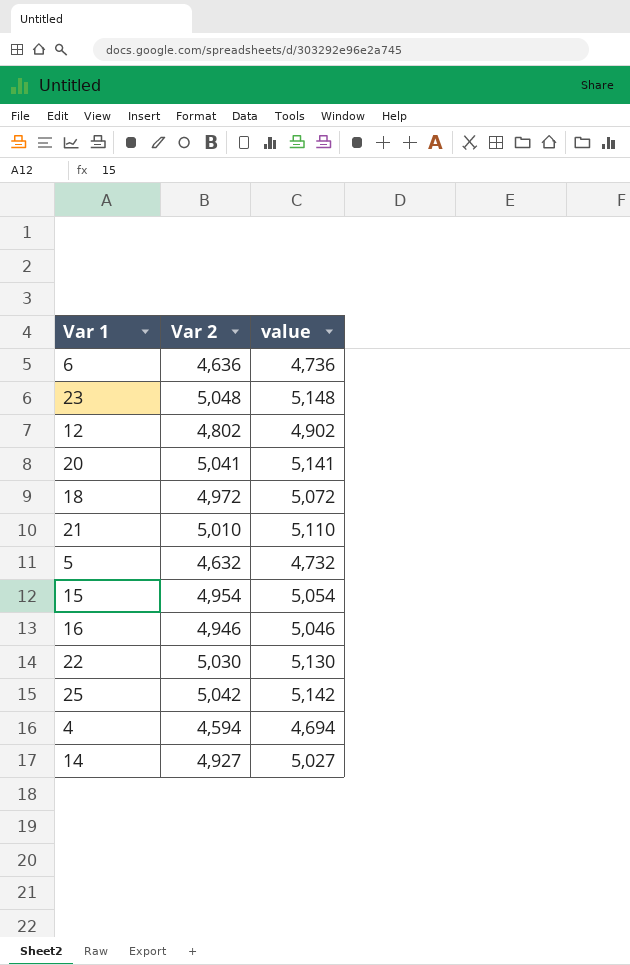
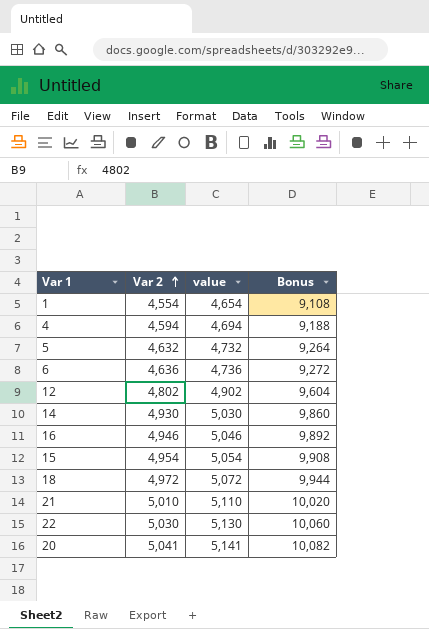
row order: none -> Var 2 ascending
column Bonus | formula: none -> [Var 2] * 2
row 23: 5,048 | 5,148 -> none
row 25: 5,042 | 5,142 -> none
row 1: none -> 4,554 | 4,654 | 9,108
14 | Var 2: 4,927 -> 4,930
14 | value: 5,027 -> 5,030

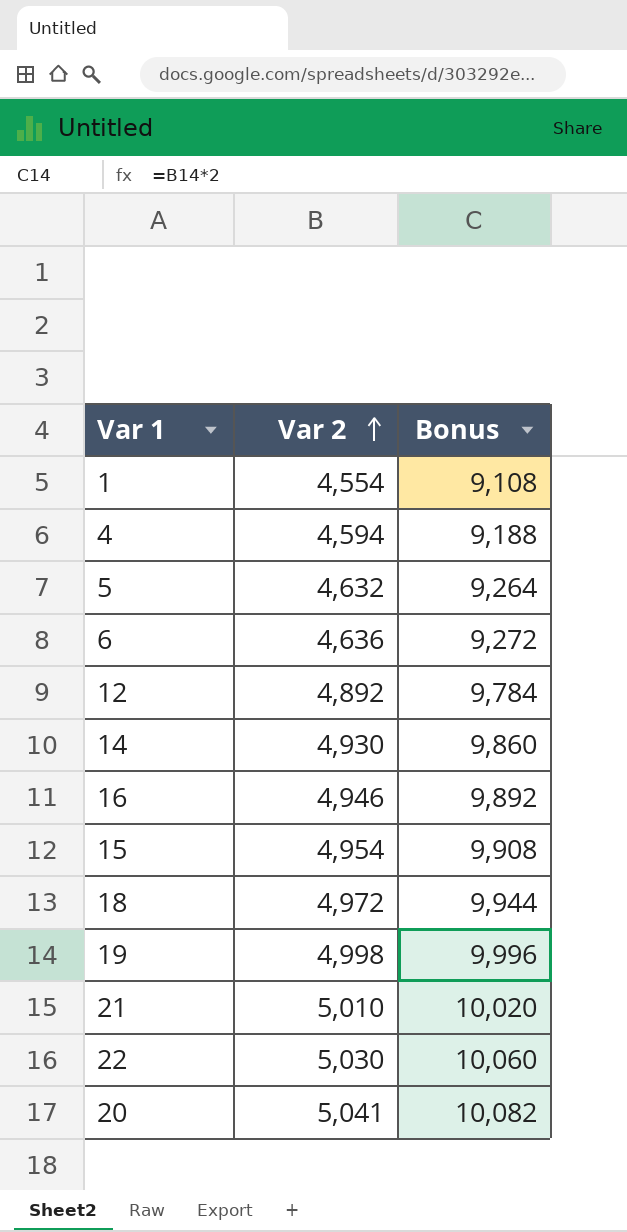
column value | formula: [Var 2] + 100 -> none
12 | Var 2: 4,802 -> 4,892
12 | Bonus: 9,604 -> 9,784
row 19: none -> 4,998 | 9,996

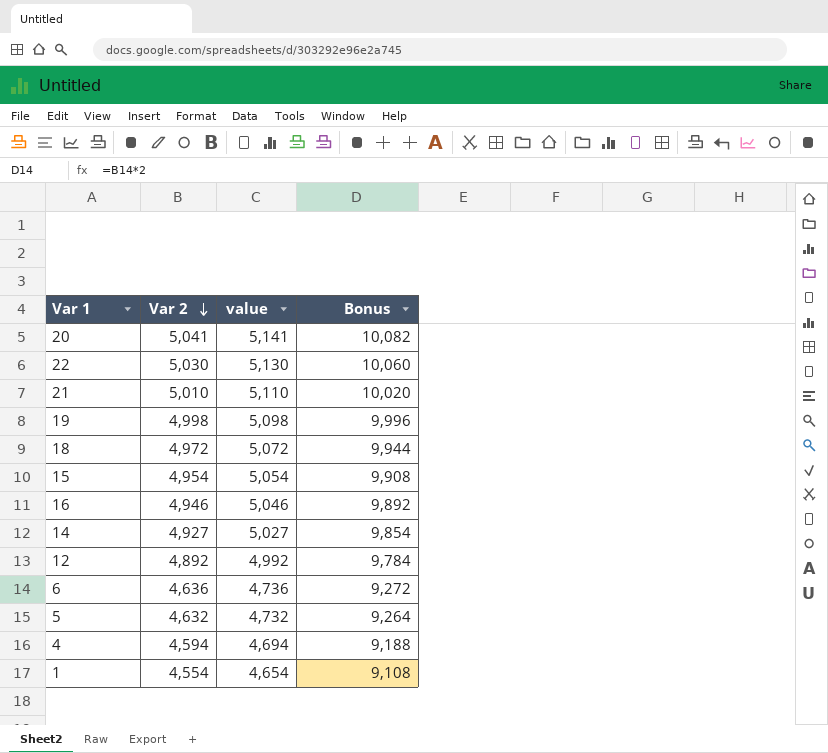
row order: Var 2 ascending -> Var 2 descending
column value | formula: none -> [Var 2] + 100
14 | Var 2: 4,930 -> 4,927
14 | Bonus: 9,860 -> 9,854

